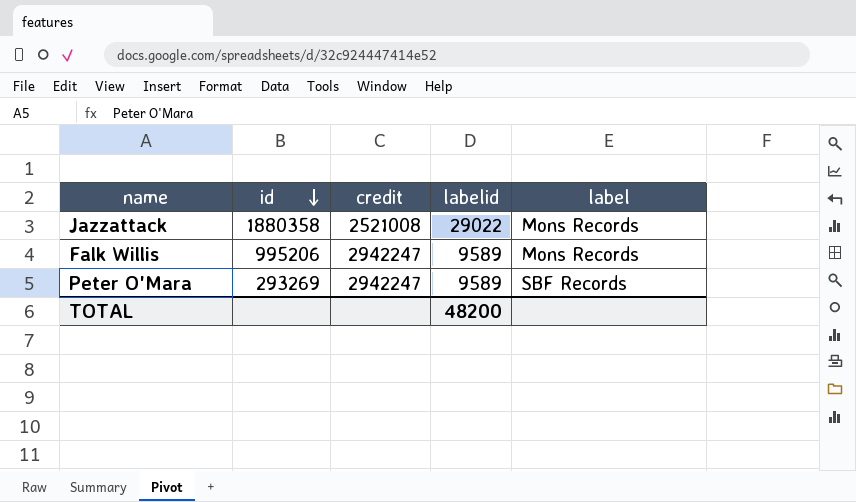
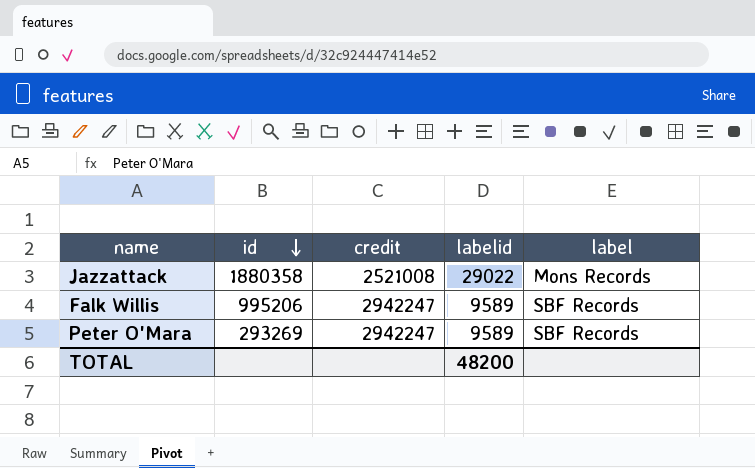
Falk Willis | label: Mons Records -> SBF Records

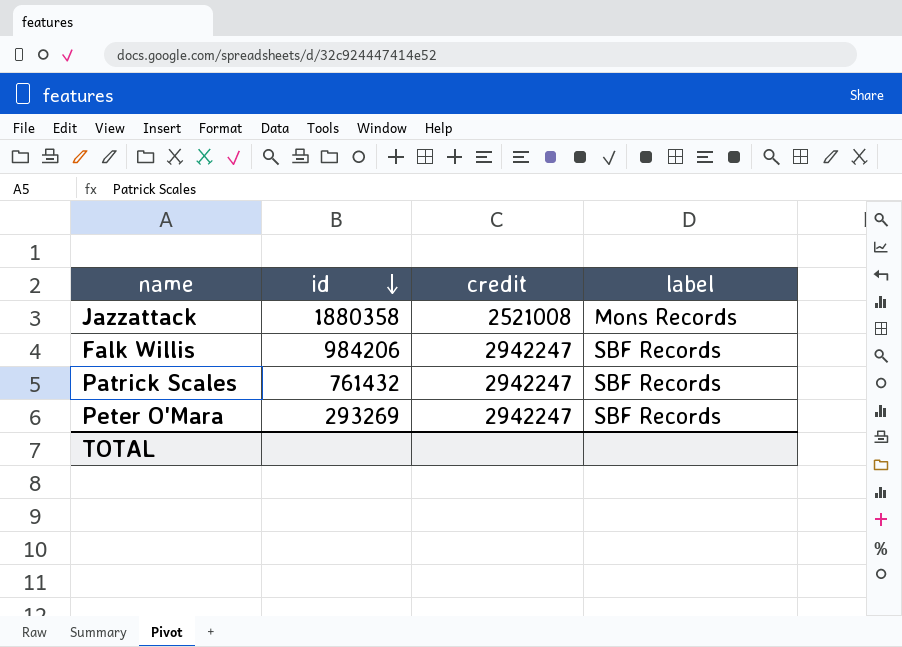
column labelid | position: 4 -> none
Falk Willis | id: 995206 -> 984206
row Patrick Scales: none -> 761432 | 2942247 | SBF Records

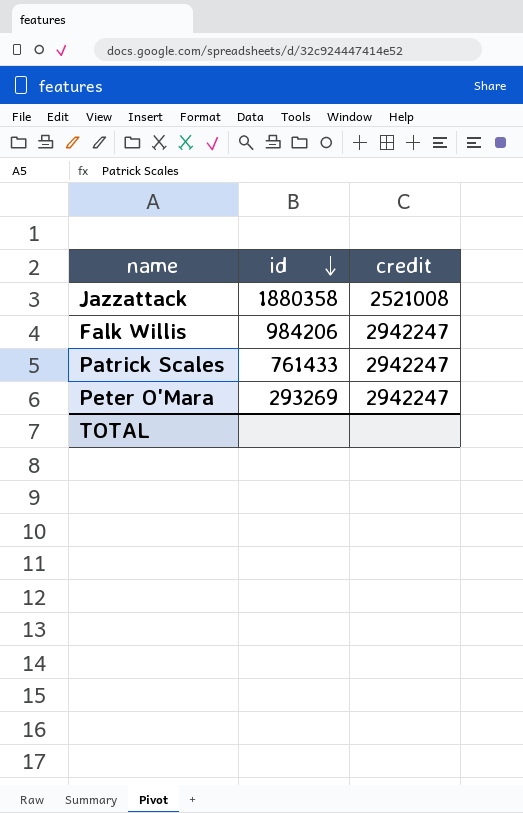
column label | position: 4 -> none
Patrick Scales | id: 761432 -> 761433

